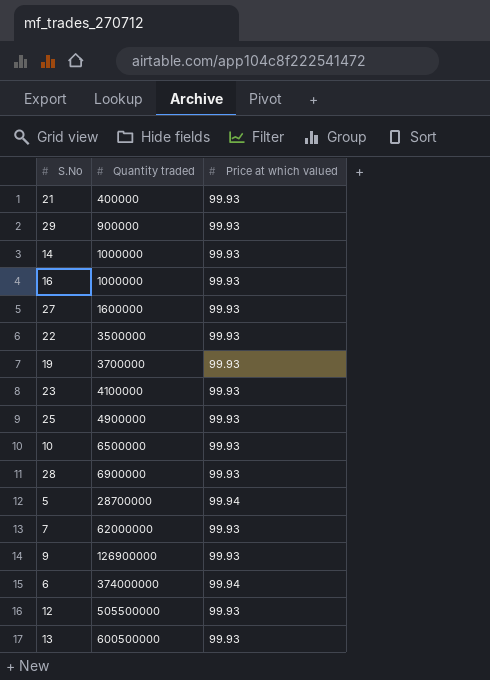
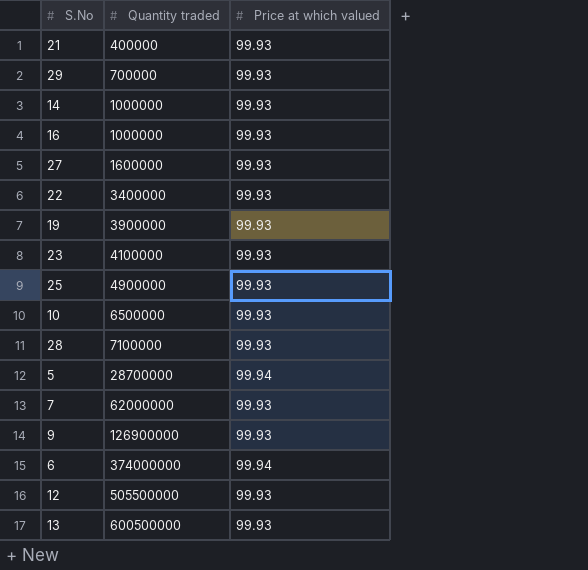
29 | Quantity traded: 900000 -> 700000
22 | Quantity traded: 3500000 -> 3400000
19 | Quantity traded: 3700000 -> 3900000
28 | Quantity traded: 6900000 -> 7100000

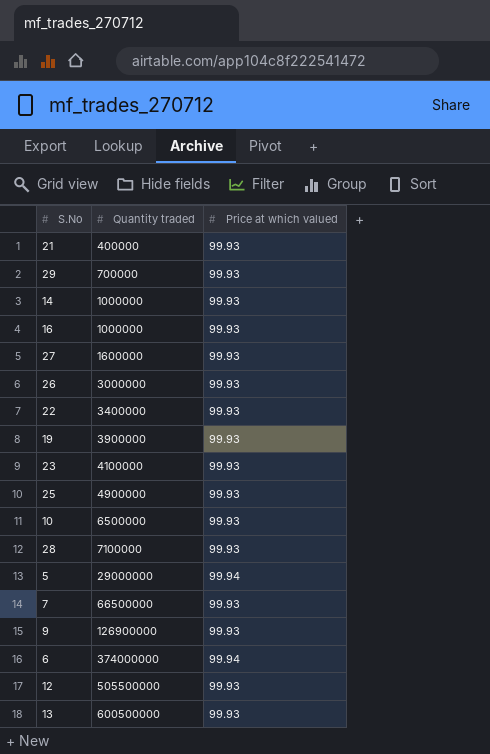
row 26: none -> 3000000 | 99.93
5 | Quantity traded: 28700000 -> 29000000
7 | Quantity traded: 62000000 -> 66500000

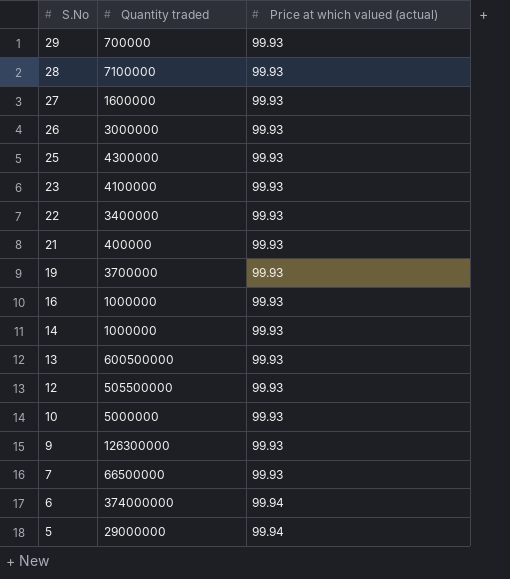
row order: Quantity traded ascending -> S.No descending
column name: Price at which valued -> Price at which valued (actual)
25 | Quantity traded: 4900000 -> 4300000
19 | Quantity traded: 3900000 -> 3700000
10 | Quantity traded: 6500000 -> 5000000
9 | Quantity traded: 126900000 -> 126300000

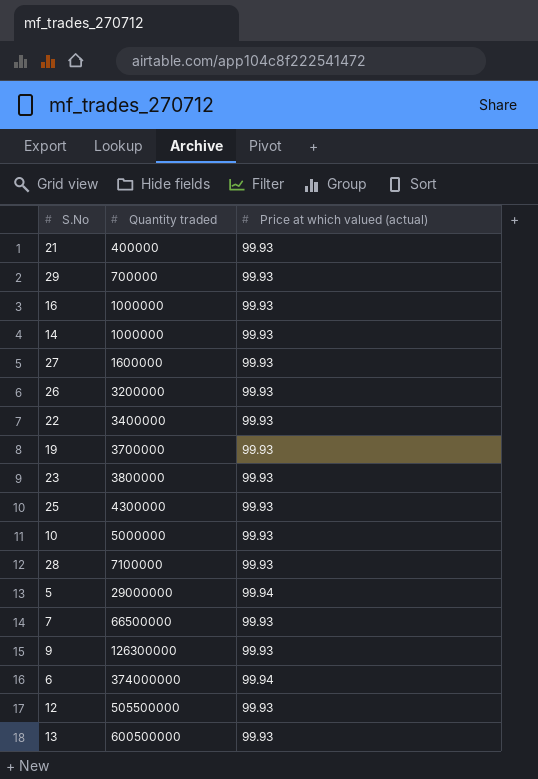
row order: S.No descending -> Quantity traded ascending
26 | Quantity traded: 3000000 -> 3200000
23 | Quantity traded: 4100000 -> 3800000

